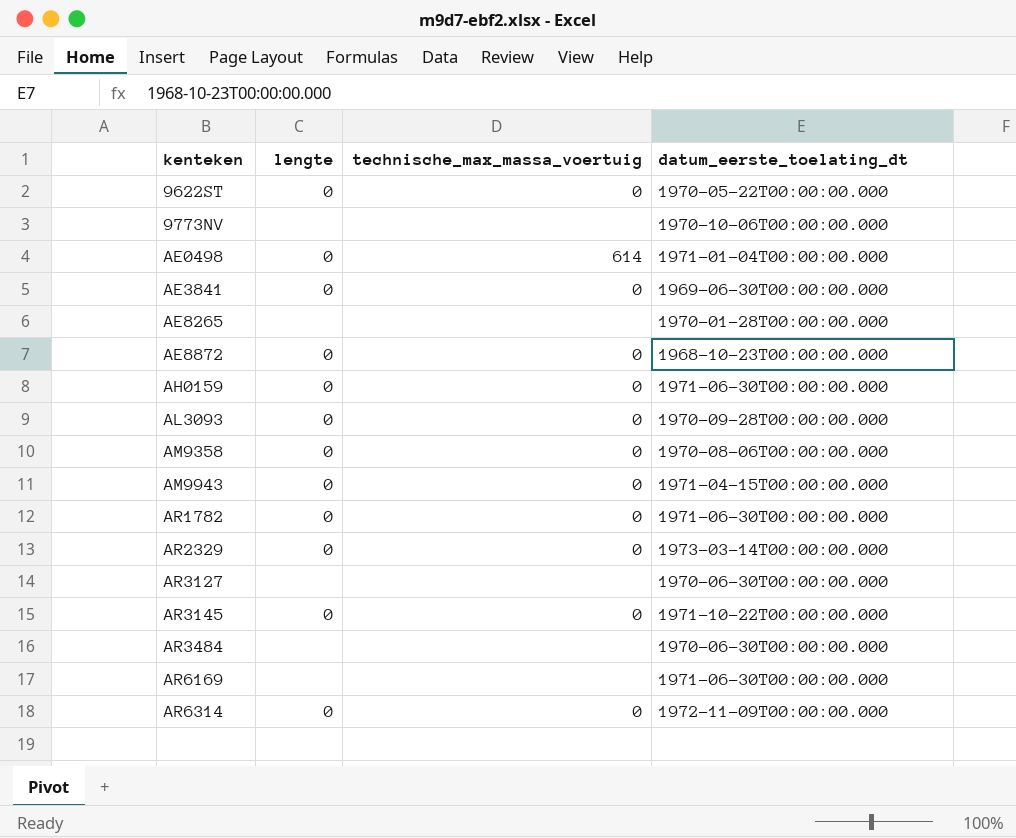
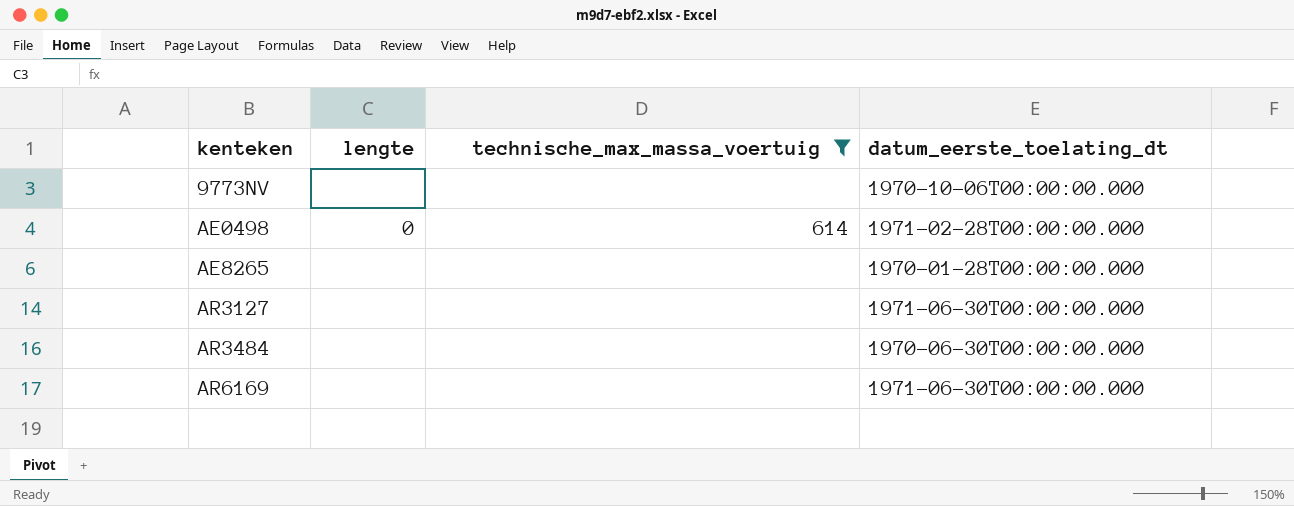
filter: none -> technische_max_massa_voertuig != 0
AE0498 | datum_eerste_toelating_dt: 1971-01-04T00:00:00.000 -> 1971-02-28T00:00:00.000
AR3127 | datum_eerste_toelating_dt: 1970-06-30T00:00:00.000 -> 1971-06-30T00:00:00.000

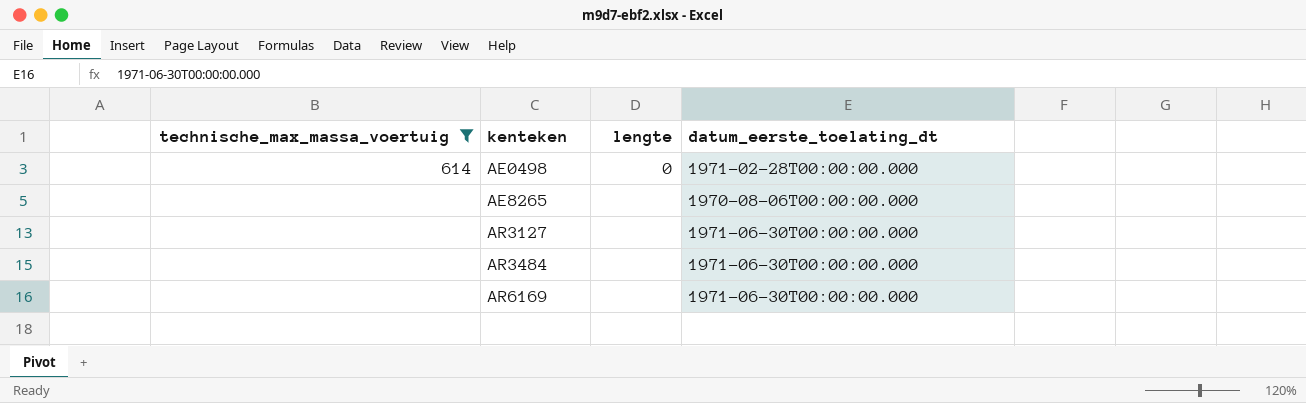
column technische_max_massa_voertuig | position: 3 -> 1
row 9773NV: none | none | 1970-10-06T00:00:00.000 -> none
AE8265 | datum_eerste_toelating_dt: 1970-01-28T00:00:00.000 -> 1970-08-06T00:00:00.000
AR3484 | datum_eerste_toelating_dt: 1970-06-30T00:00:00.000 -> 1971-06-30T00:00:00.000

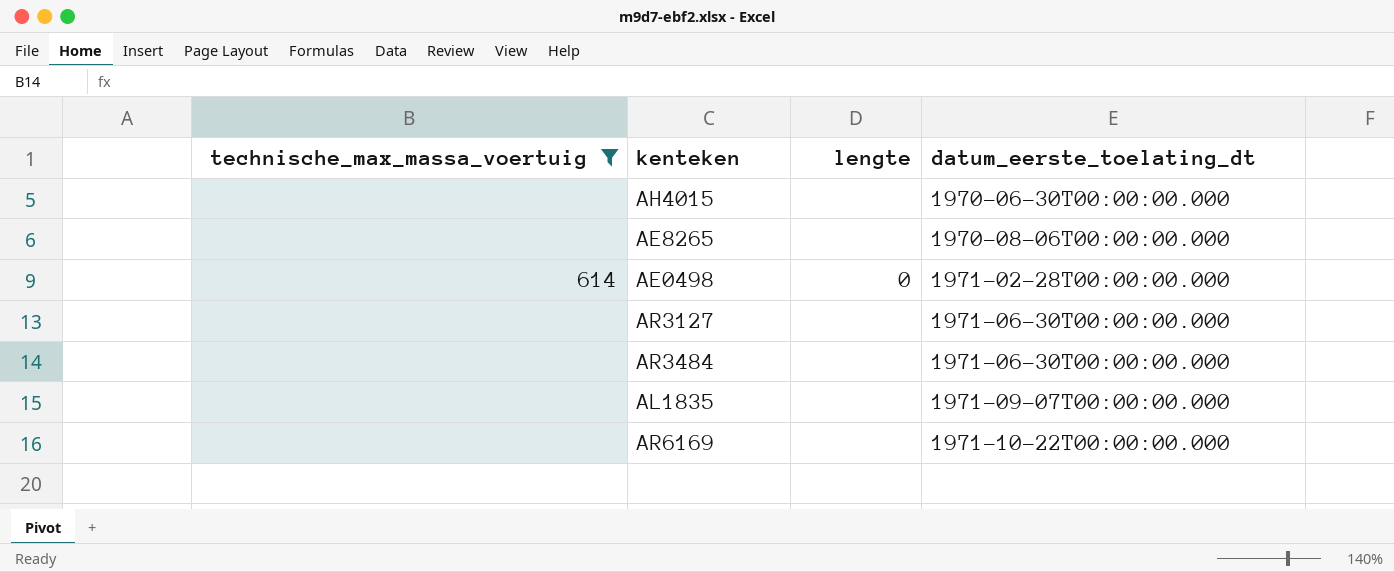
row order: kenteken ascending -> datum_eerste_toelating_dt ascending
row AH4015: none -> none | none | 1970-06-30T00:00:00.000
row AL1835: none -> none | none | 1971-09-07T00:00:00.000
AR6169 | datum_eerste_toelating_dt: 1971-06-30T00:00:00.000 -> 1971-10-22T00:00:00.000

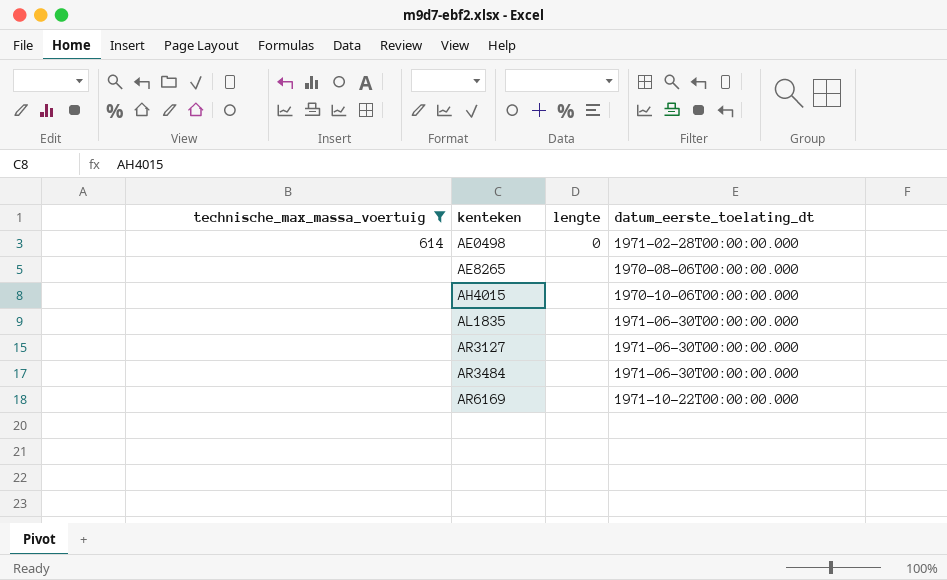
row order: datum_eerste_toelating_dt ascending -> kenteken ascending
AH4015 | datum_eerste_toelating_dt: 1970-06-30T00:00:00.000 -> 1970-10-06T00:00:00.000
AL1835 | datum_eerste_toelating_dt: 1971-09-07T00:00:00.000 -> 1971-06-30T00:00:00.000

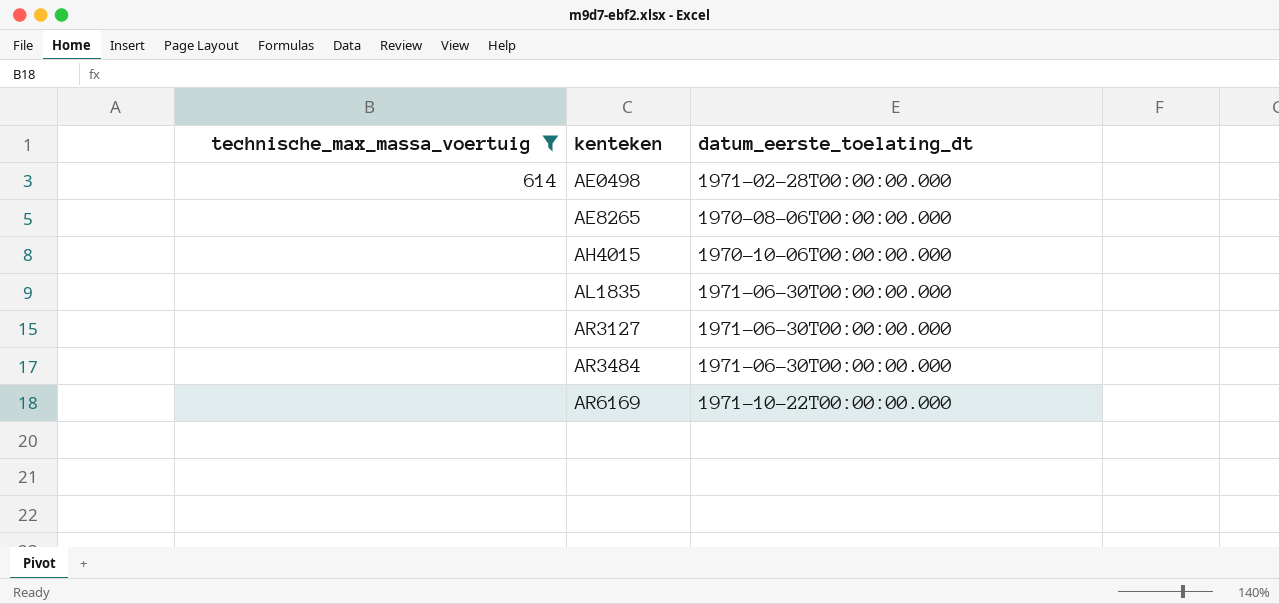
column lengte | position: 3 -> none

